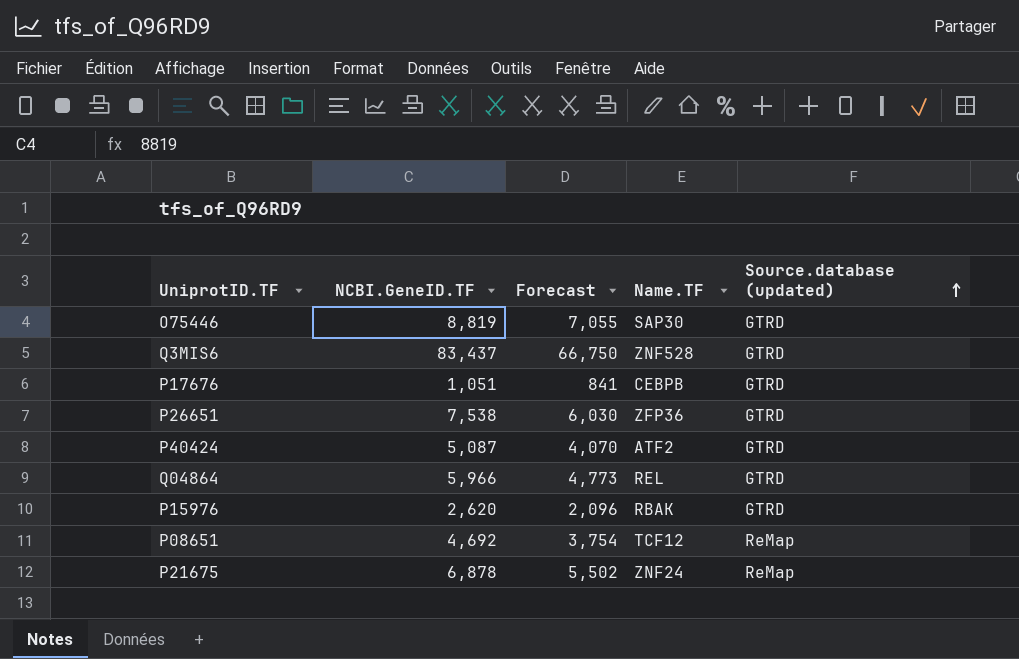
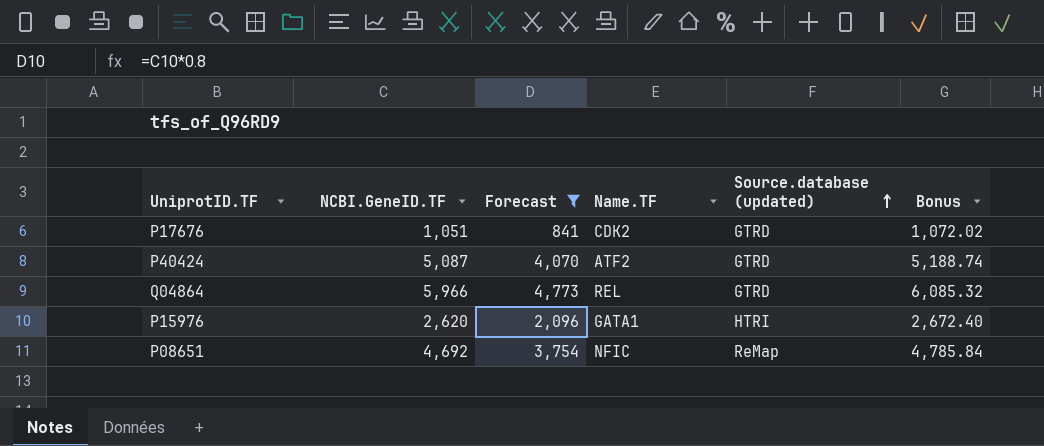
filter: none -> Forecast <= 4,773
column Bonus | formula: none -> [NCBI.GeneID.TF] * 1.02
P17676 | Name.TF: CEBPB -> CDK2
P15976 | Name.TF: RBAK -> GATA1
P15976 | Source.database (updated): GTRD -> HTRI
P08651 | Name.TF: TCF12 -> NFIC

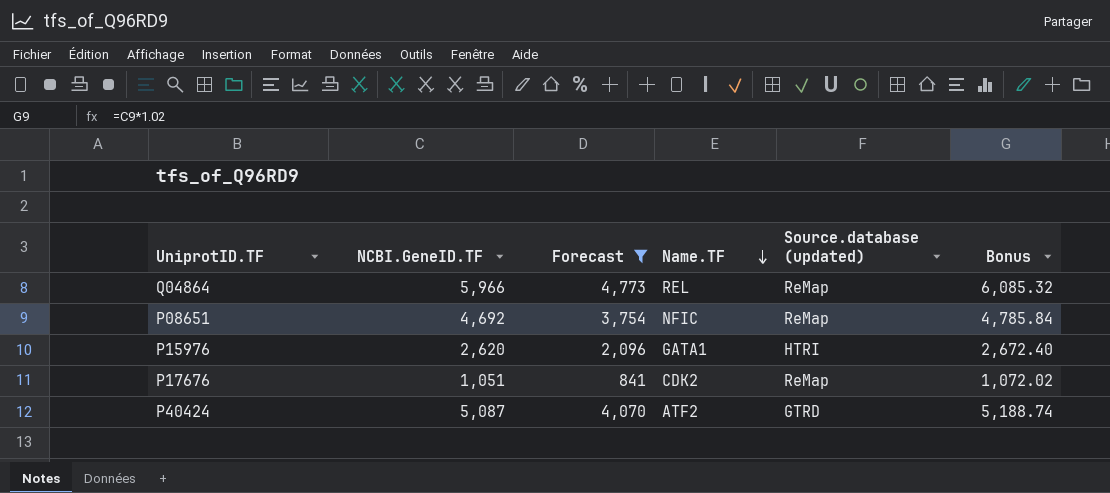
row order: Source.database (updated) ascending -> Name.TF descending
Q04864 | Source.database (updated): GTRD -> ReMap
P17676 | Source.database (updated): GTRD -> ReMap

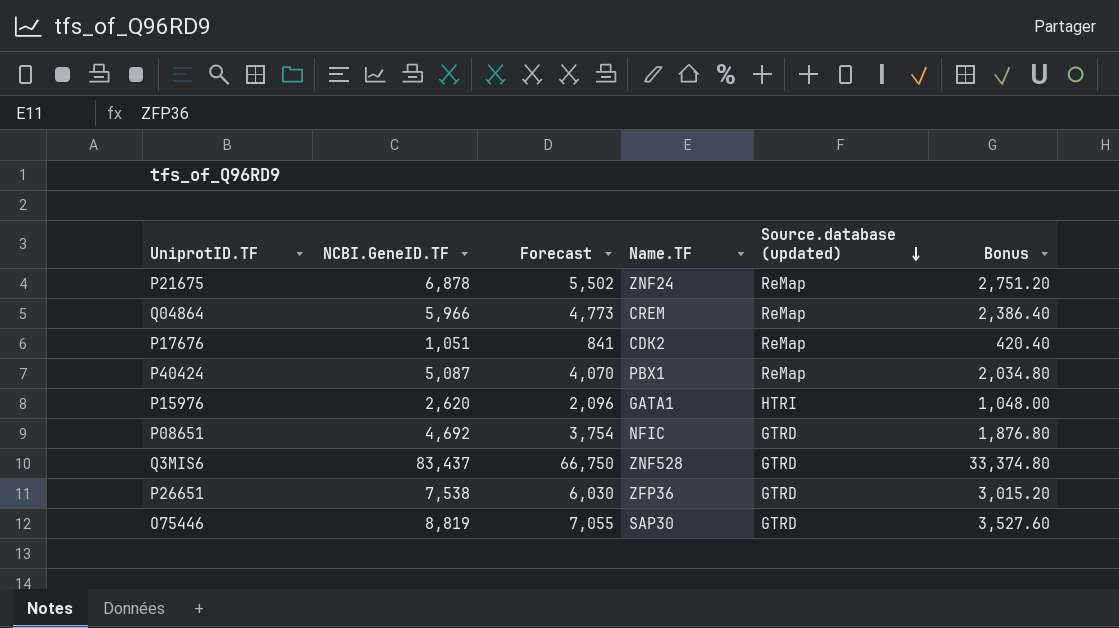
filter: Forecast <= 4,773 -> none
row order: Name.TF descending -> Source.database (updated) descending
column Bonus | formula: [NCBI.GeneID.TF] * 1.02 -> [NCBI.GeneID.TF] * 0.4
Q04864 | Name.TF: REL -> CREM
P40424 | Name.TF: ATF2 -> PBX1
P40424 | Source.database (updated): GTRD -> ReMap
P08651 | Source.database (updated): ReMap -> GTRD

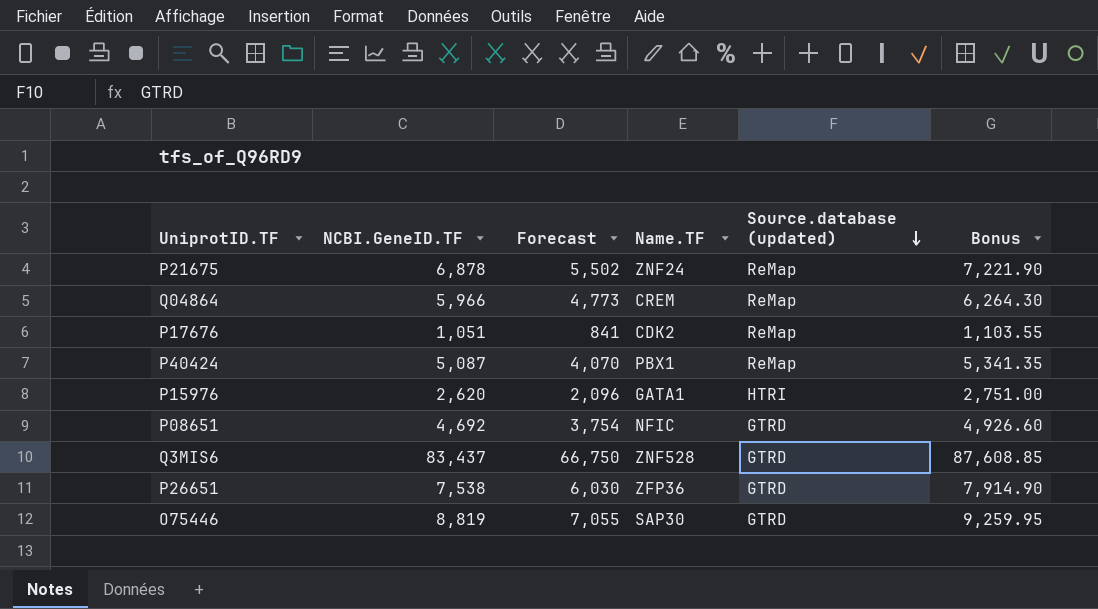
column Bonus | formula: [NCBI.GeneID.TF] * 0.4 -> [NCBI.GeneID.TF] * 1.05

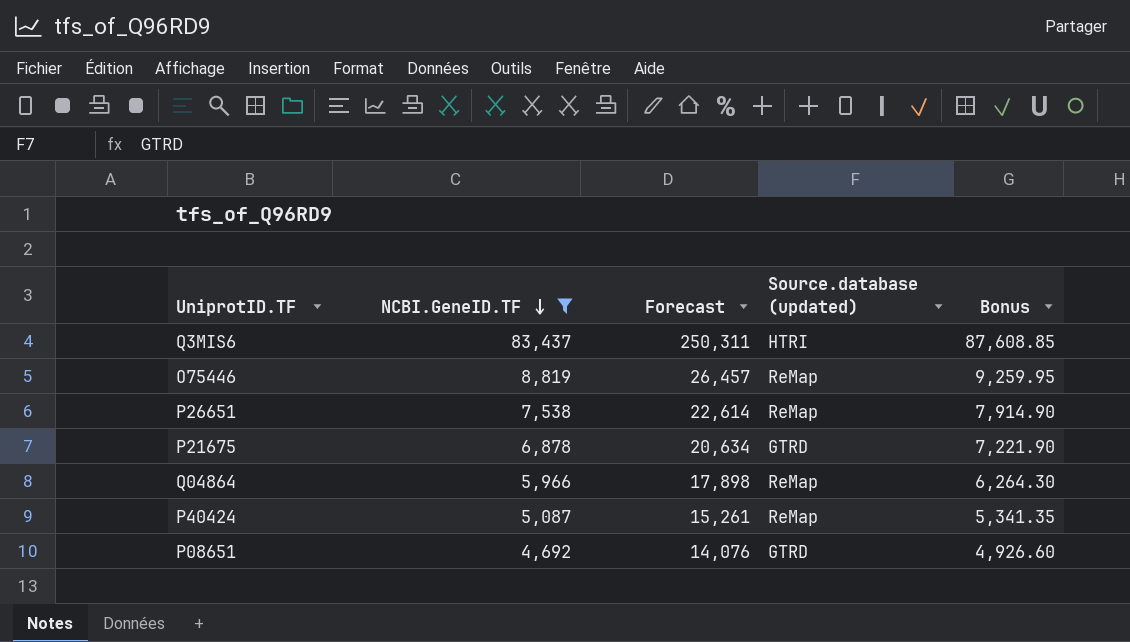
filter: none -> NCBI.GeneID.TF >= 4,692
row order: Source.database (updated) descending -> NCBI.GeneID.TF descending
column Name.TF | position: 4 -> none
column Forecast | formula: [NCBI.GeneID.TF] * 0.8 -> [NCBI.GeneID.TF] * 3
Q3MIS6 | Source.database (updated): GTRD -> HTRI
O75446 | Source.database (updated): GTRD -> ReMap
P26651 | Source.database (updated): GTRD -> ReMap
P21675 | Source.database (updated): ReMap -> GTRD

